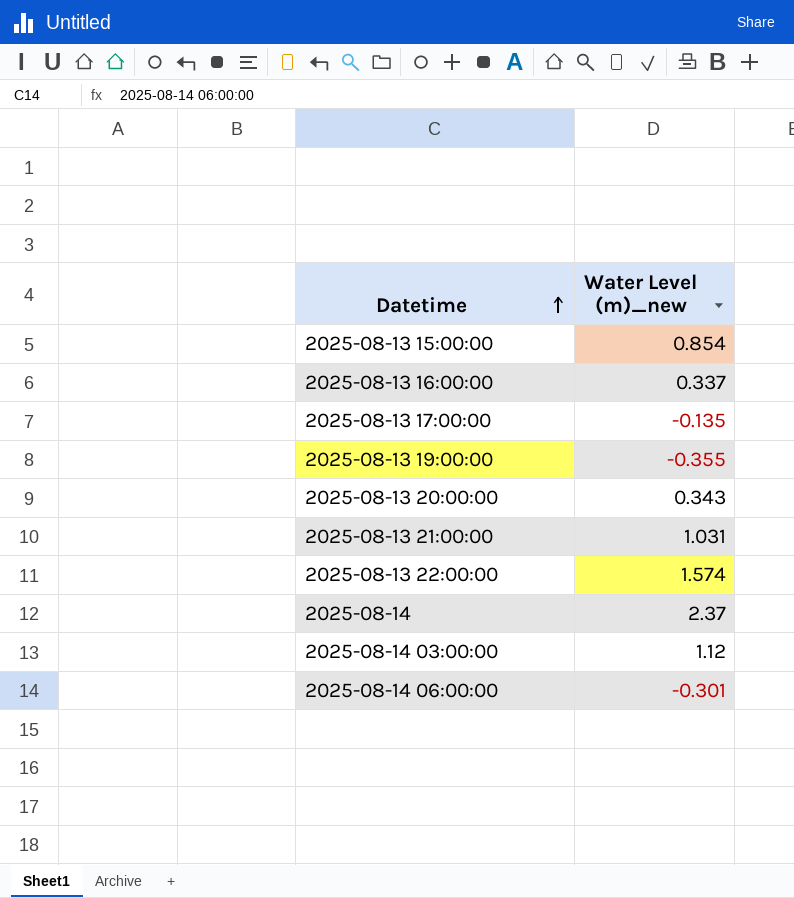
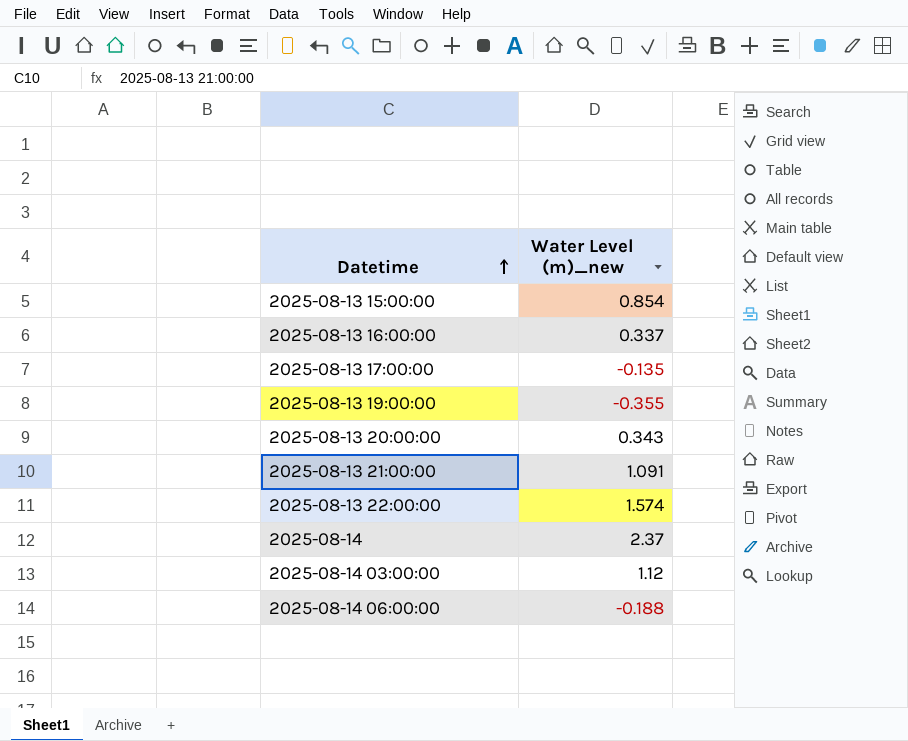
2025-08-13 21:00:00 | Water Level (m)_new: 1.031 -> 1.091
2025-08-14 06:00:00 | Water Level (m)_new: -0.301 -> -0.188

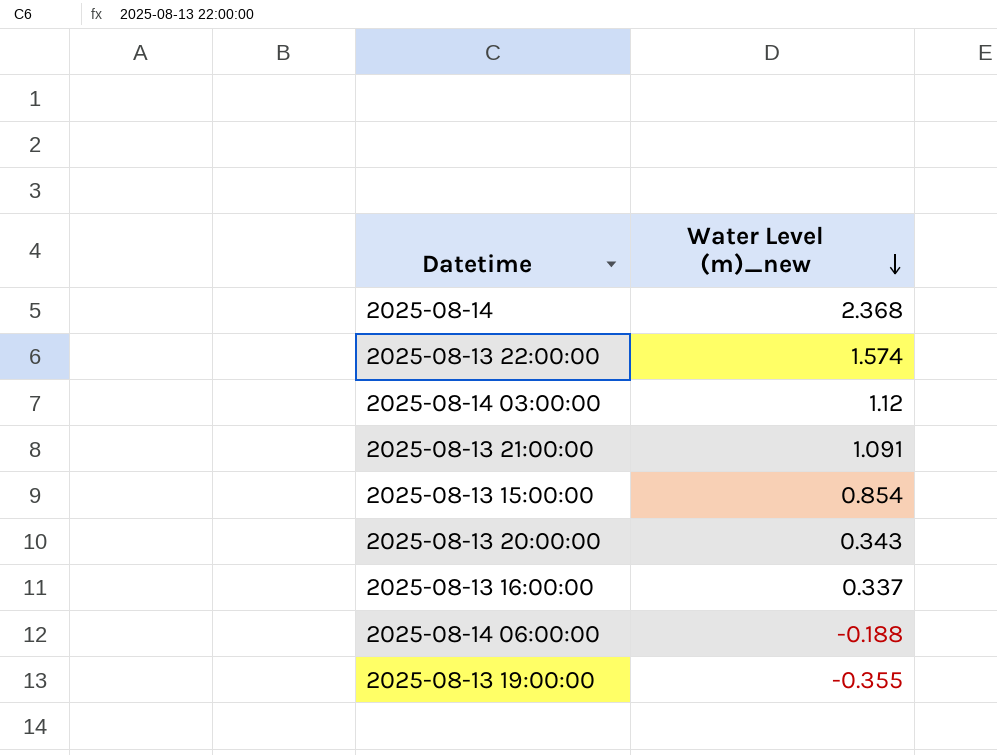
row order: Datetime ascending -> Water Level (m)_new descending
row 2025-08-13 17:00:00: -0.135 -> none
2025-08-14 | Water Level (m)_new: 2.37 -> 2.368

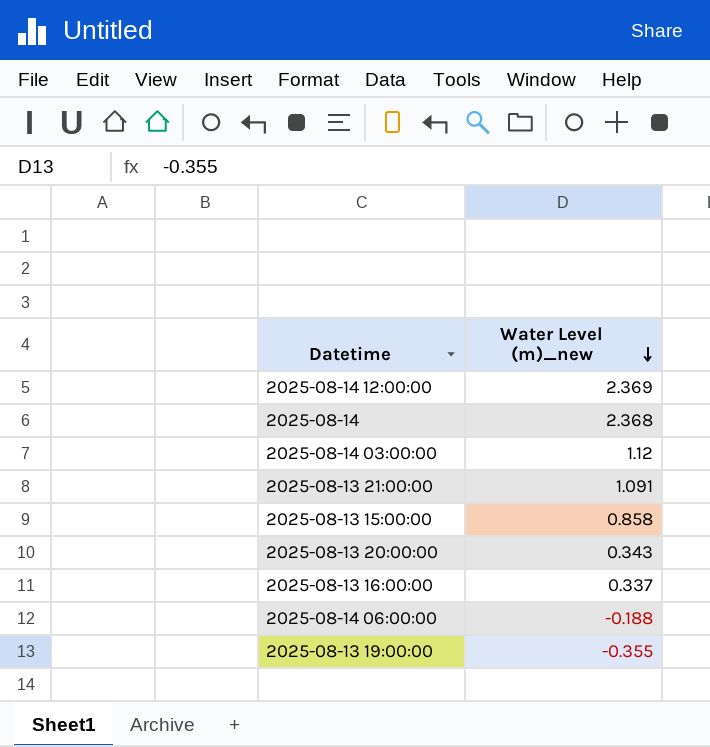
row 2025-08-13 22:00:00: 1.574 -> none
row 2025-08-14 12:00:00: none -> 2.369
2025-08-13 15:00:00 | Water Level (m)_new: 0.854 -> 0.858

